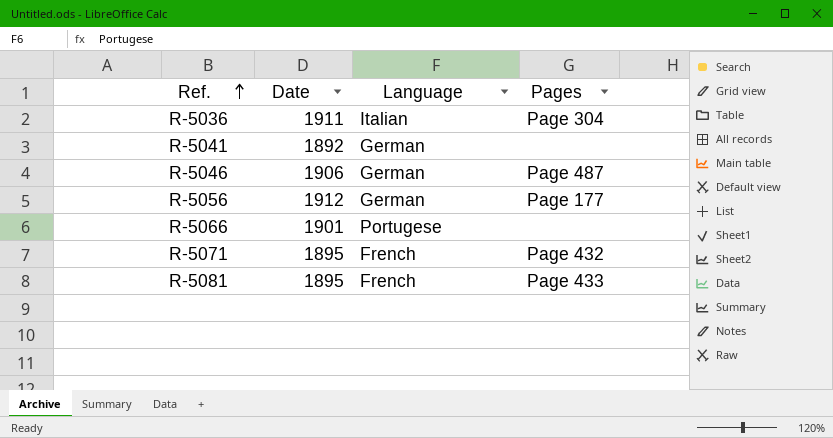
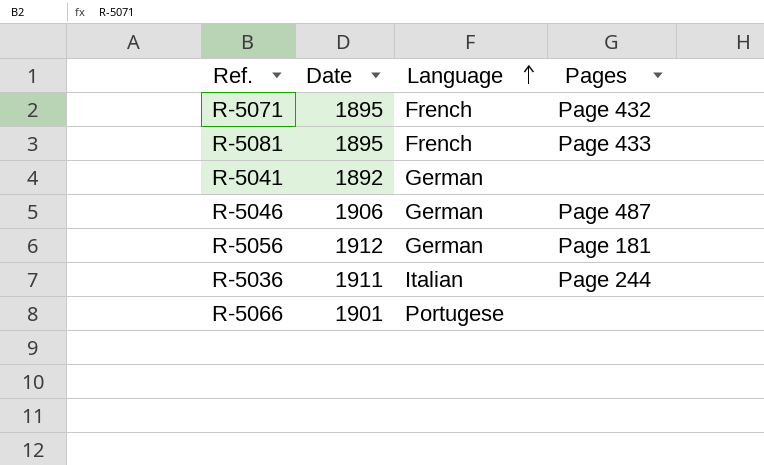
row order: Ref. ascending -> Language ascending
R-5056 | Pages: Page 177 -> Page 181
R-5036 | Pages: Page 304 -> Page 244

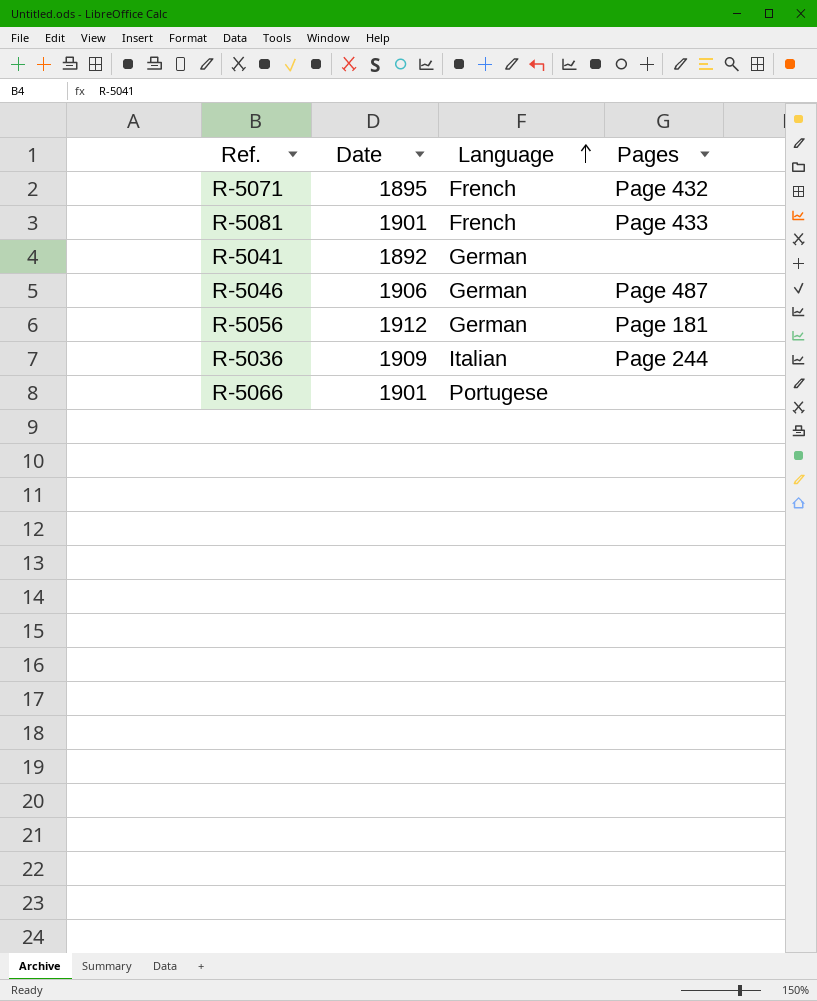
R-5081 | Date: 1895 -> 1901
R-5036 | Date: 1911 -> 1909

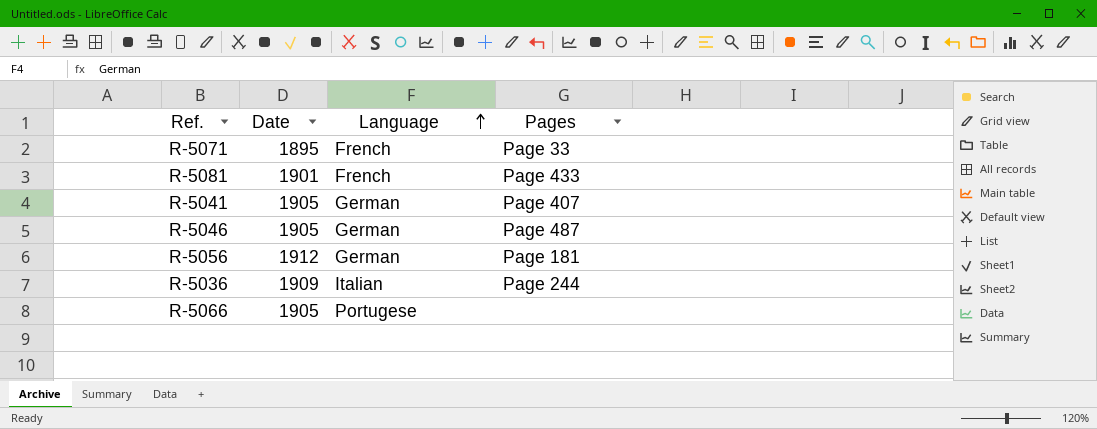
R-5071 | Pages: Page 432 -> Page 33
R-5041 | Date: 1892 -> 1905
R-5041 | Pages: none -> Page 407
R-5046 | Date: 1906 -> 1905
R-5066 | Date: 1901 -> 1905

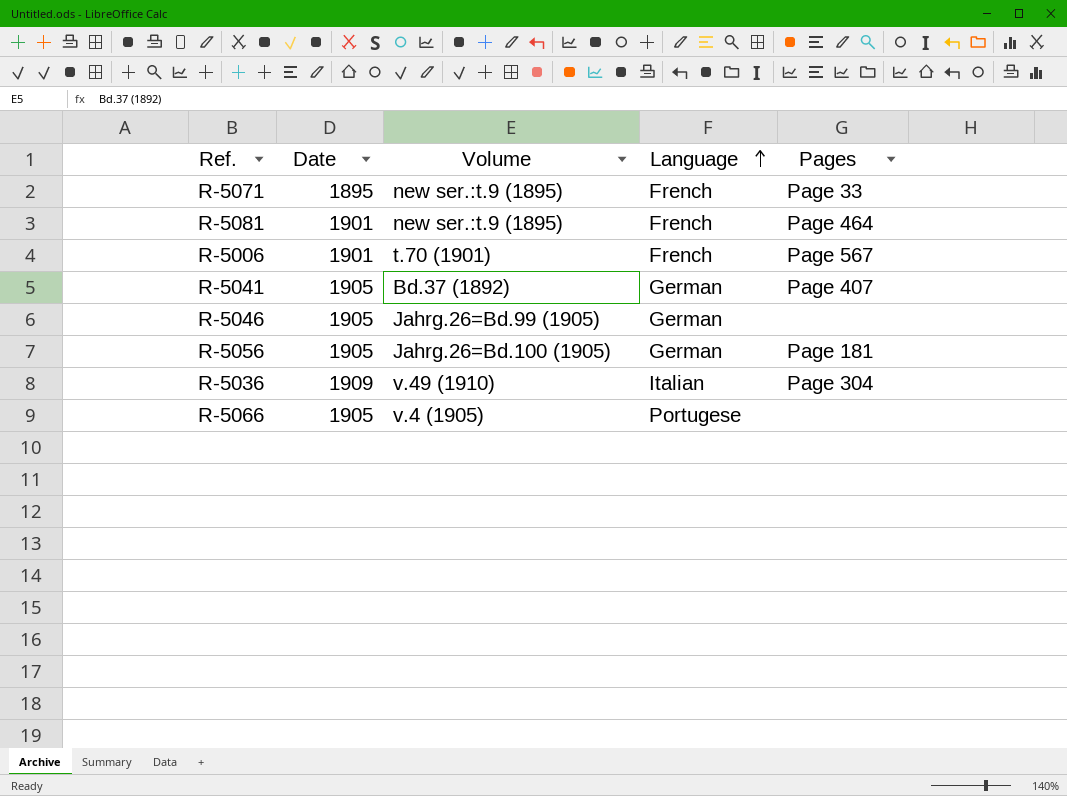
column Volume | position: none -> 3
R-5081 | Pages: Page 433 -> Page 464
row R-5006: none -> 1901 | t.70 (1901) | French | Page 567
R-5046 | Pages: Page 487 -> none
R-5056 | Date: 1912 -> 1905
R-5036 | Pages: Page 244 -> Page 304

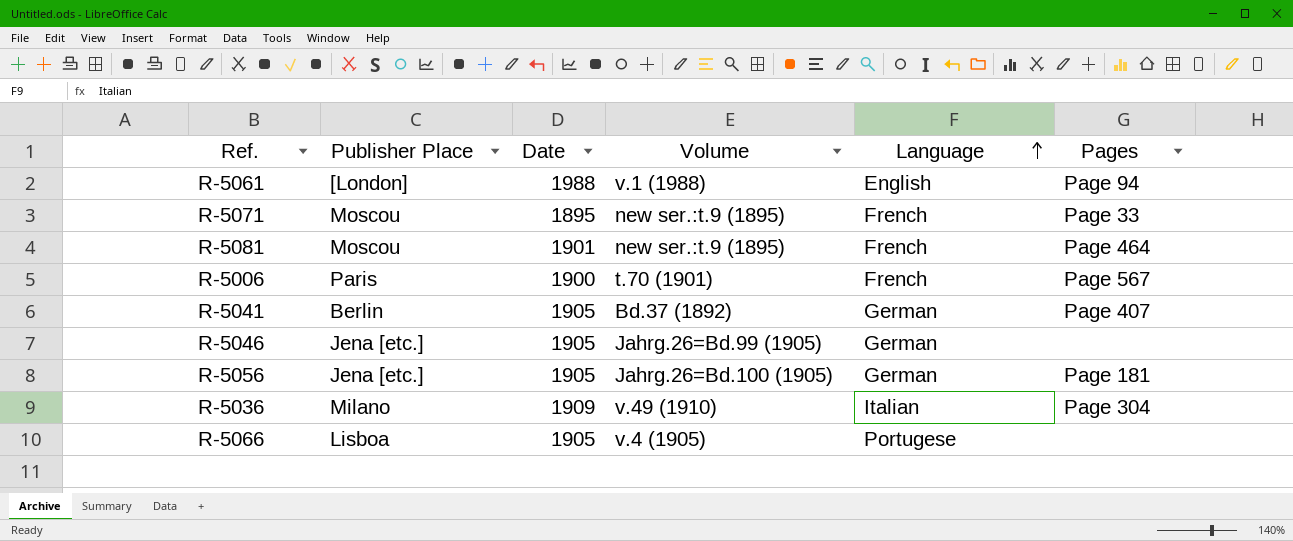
column Publisher Place | position: none -> 2
row R-5061: none -> [London] | 1988 | v.1 (1988) | English | Page 94
R-5006 | Date: 1901 -> 1900

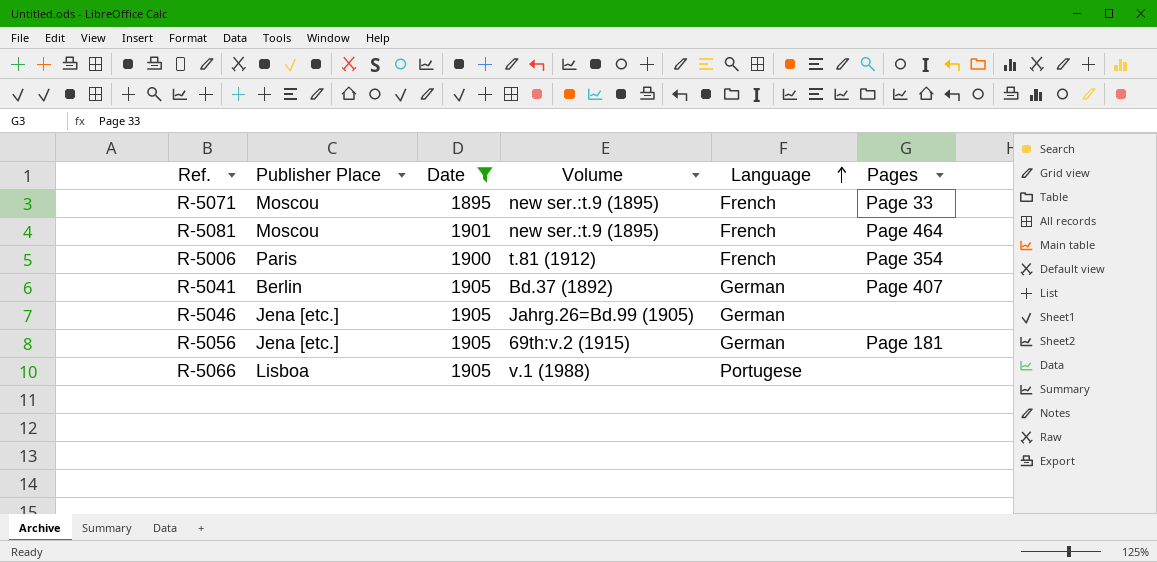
filter: none -> Date <= 1905
R-5006 | Volume: t.70 (1901) -> t.81 (1912)
R-5006 | Pages: Page 567 -> Page 354
R-5056 | Volume: Jahrg.26=Bd.100 (1905) -> 69th:v.2 (1915)
R-5066 | Volume: v.4 (1905) -> v.1 (1988)

